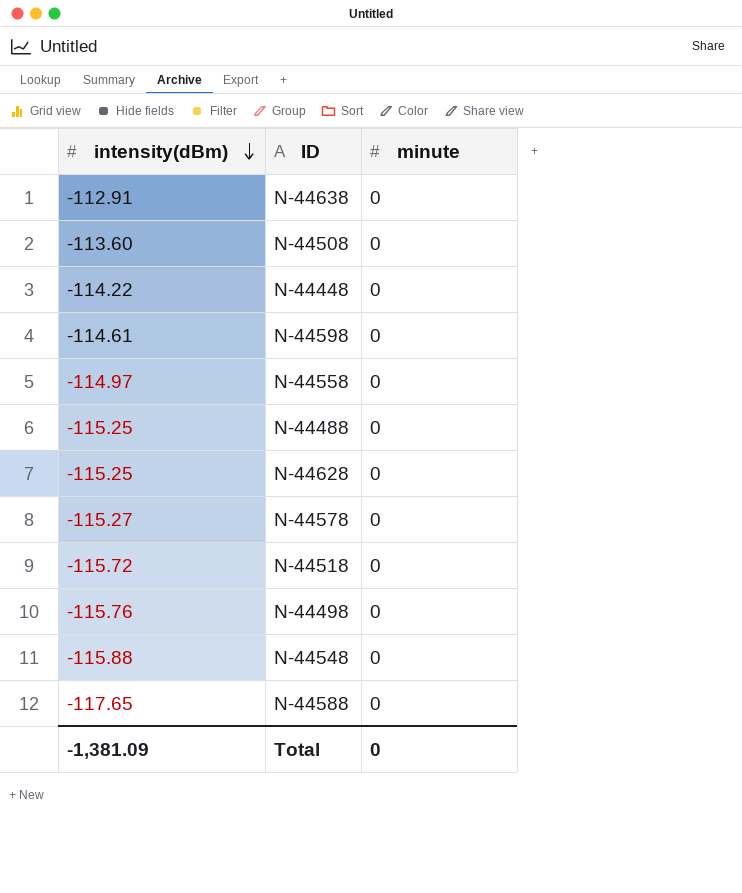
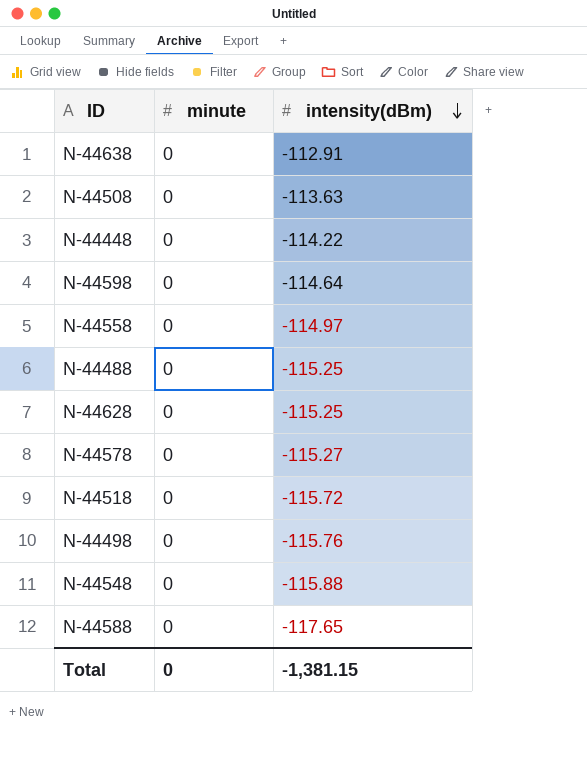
column intensity(dBm) | position: 1 -> 3
N-44508 | intensity(dBm): -113.60 -> -113.63
N-44598 | intensity(dBm): -114.61 -> -114.64
Total | intensity(dBm): -1,381.09 -> -1,381.15

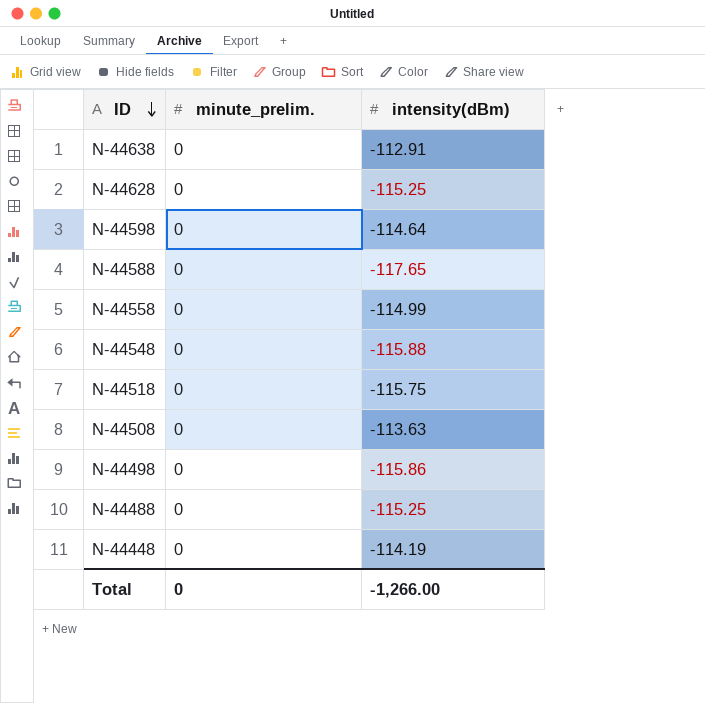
row order: intensity(dBm) descending -> ID descending
column name: minute -> minute_prelim.
row N-44578: 0 | -115.27 -> none
N-44558 | intensity(dBm): -114.97 -> -114.99
N-44518 | intensity(dBm): -115.72 -> -115.75
N-44498 | intensity(dBm): -115.76 -> -115.86
N-44448 | intensity(dBm): -114.22 -> -114.19
Total | intensity(dBm): -1,381.15 -> -1,266.00

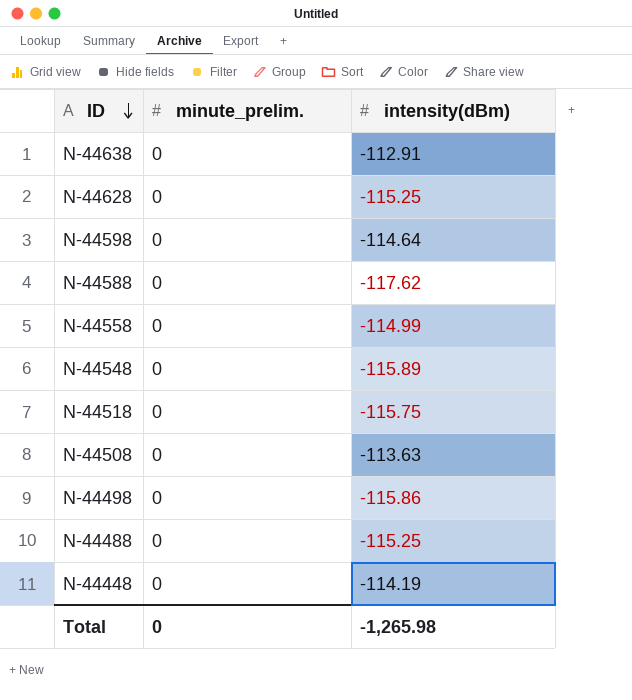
N-44588 | intensity(dBm): -117.65 -> -117.62
N-44548 | intensity(dBm): -115.88 -> -115.89
Total | intensity(dBm): -1,266.00 -> -1,265.98

